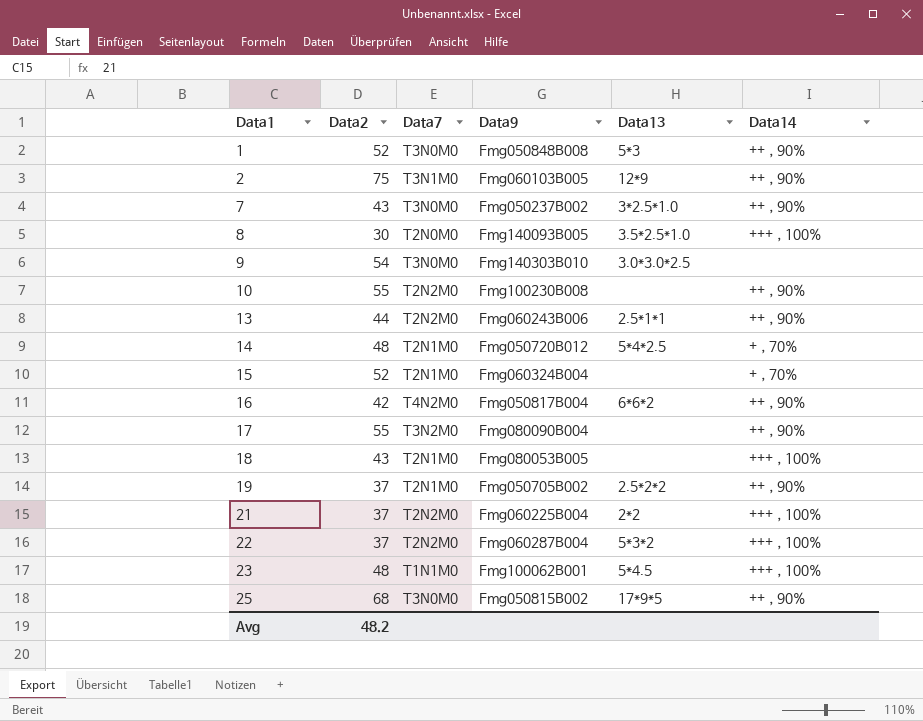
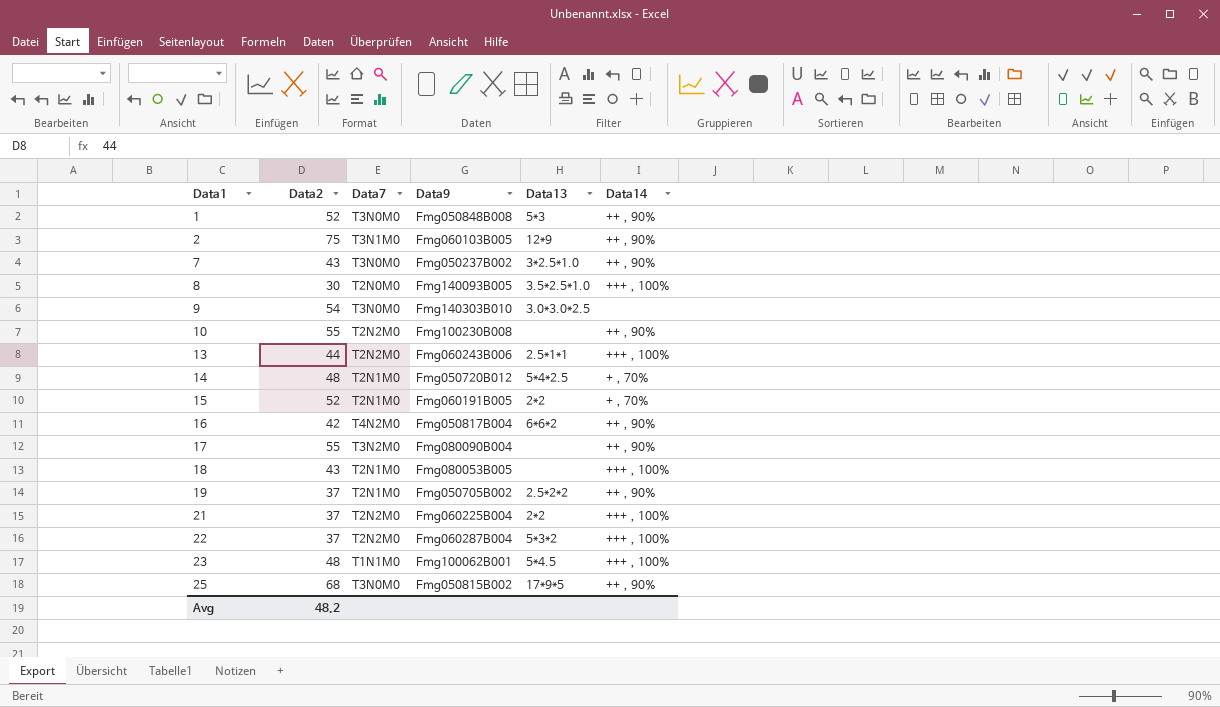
13 | Data14: ++，90% -> +++，100%
15 | Data9: Fmg060324B004 -> Fmg060191B005
15 | Data13: none -> 2*2

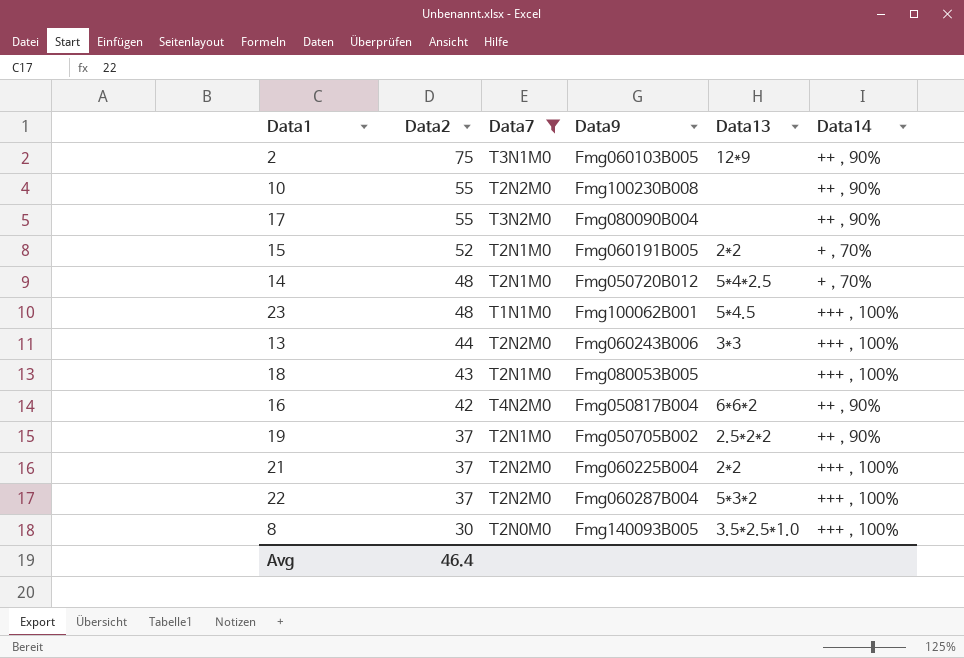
filter: none -> Data7 != T3N0M0
row order: Data1 ascending -> Data2 descending
13 | Data13: 2.5*1*1 -> 3*3
Avg | Data2: 48.2 -> 46.4

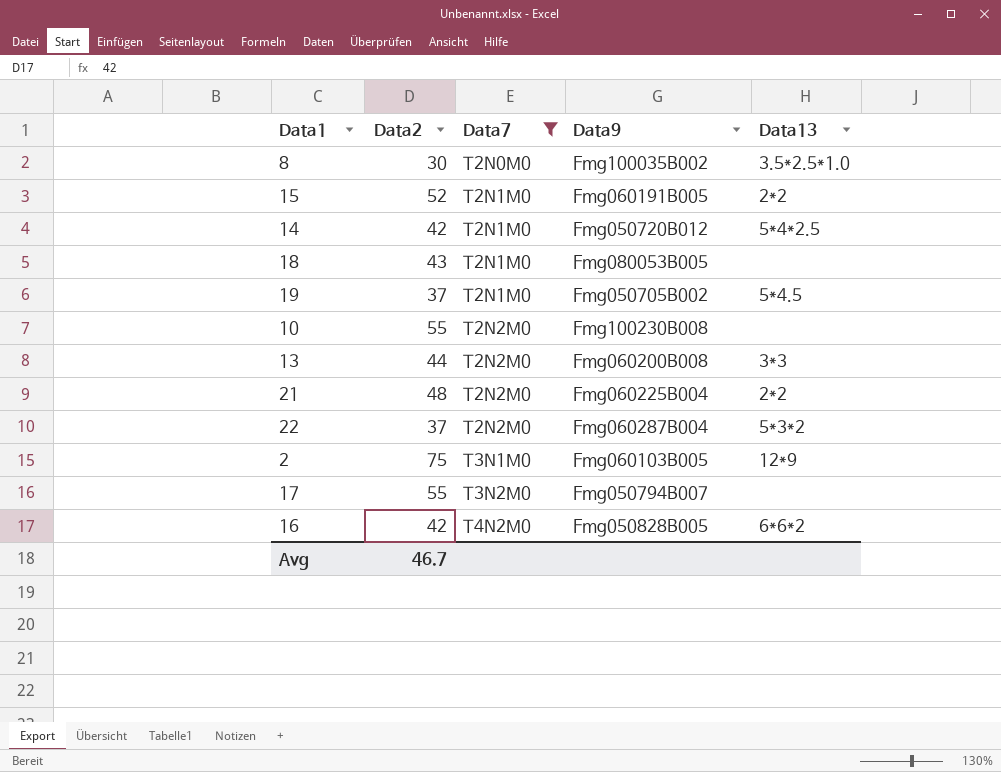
row order: Data2 descending -> Data7 ascending
column Data14 | position: 6 -> none
row 23: 48 | T1N1M0 | Fmg100062B001 | 5*4.5 | +++，100% -> none
8 | Data9: Fmg140093B005 -> Fmg100035B002
14 | Data2: 48 -> 42
19 | Data13: 2.5*2*2 -> 5*4.5
13 | Data9: Fmg060243B006 -> Fmg060200B008
21 | Data2: 37 -> 48
17 | Data9: Fmg080090B004 -> Fmg050794B007
16 | Data9: Fmg050817B004 -> Fmg050828B005
Avg | Data2: 46.4 -> 46.7

